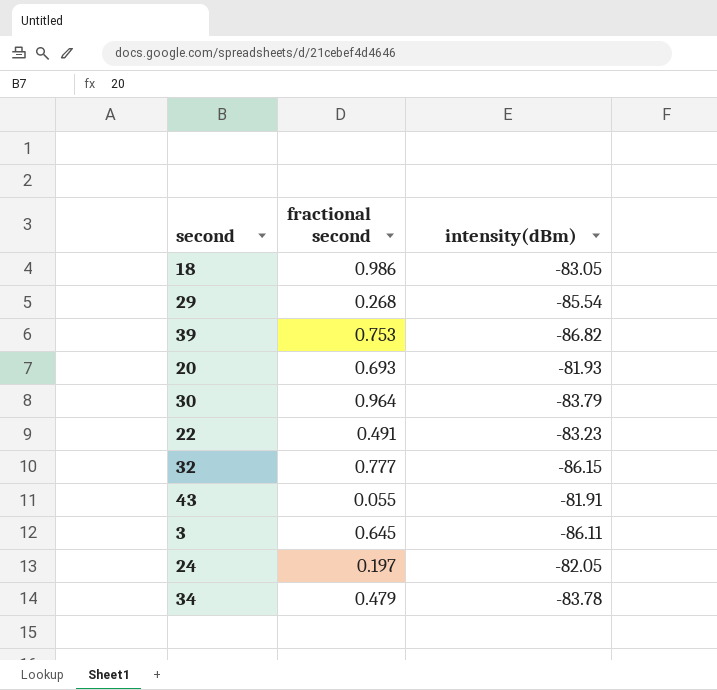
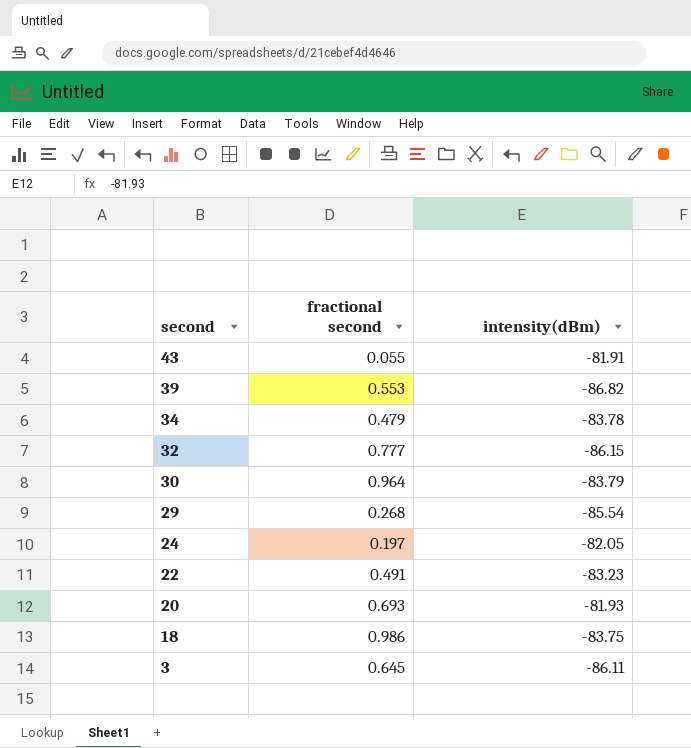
row order: none -> second descending
39 | fractional second: 0.753 -> 0.553
18 | intensity(dBm): -83.05 -> -83.75

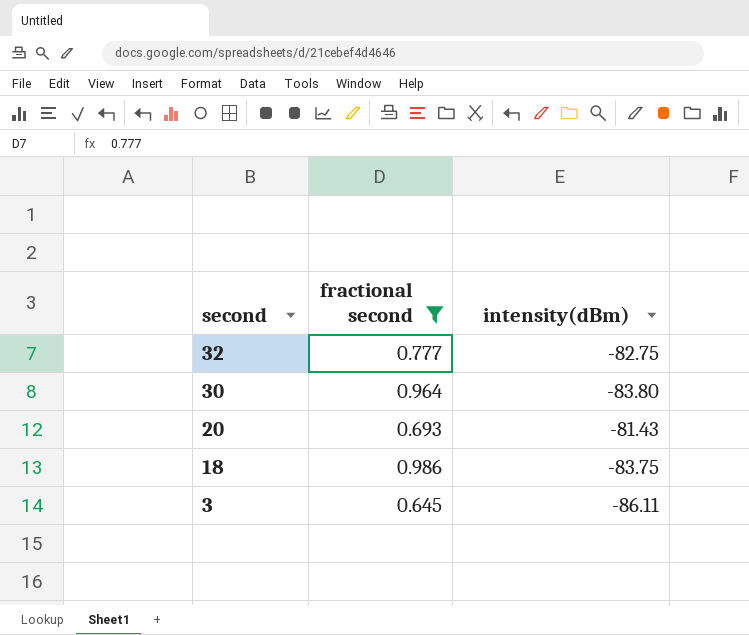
filter: none -> fractional second >= 0.645
32 | intensity(dBm): -86.15 -> -82.75
30 | intensity(dBm): -83.79 -> -83.80
20 | intensity(dBm): -81.93 -> -81.43

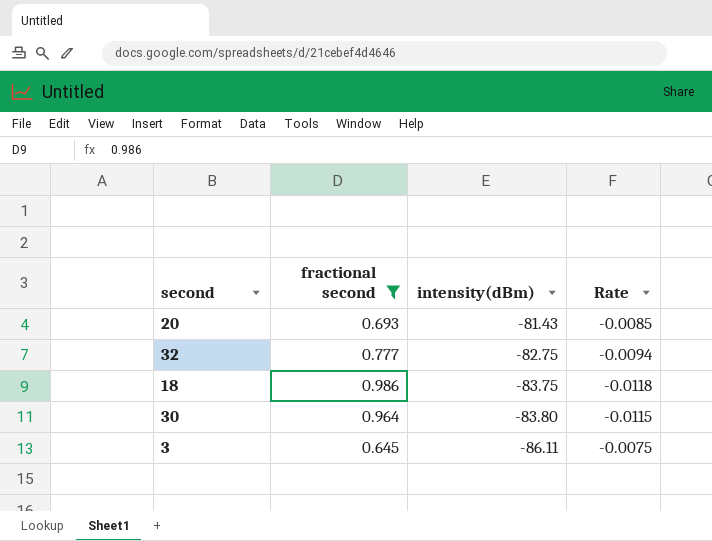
row order: second descending -> intensity(dBm) descending
column Rate | formula: none -> [fractional second] / [intensity(dBm)]

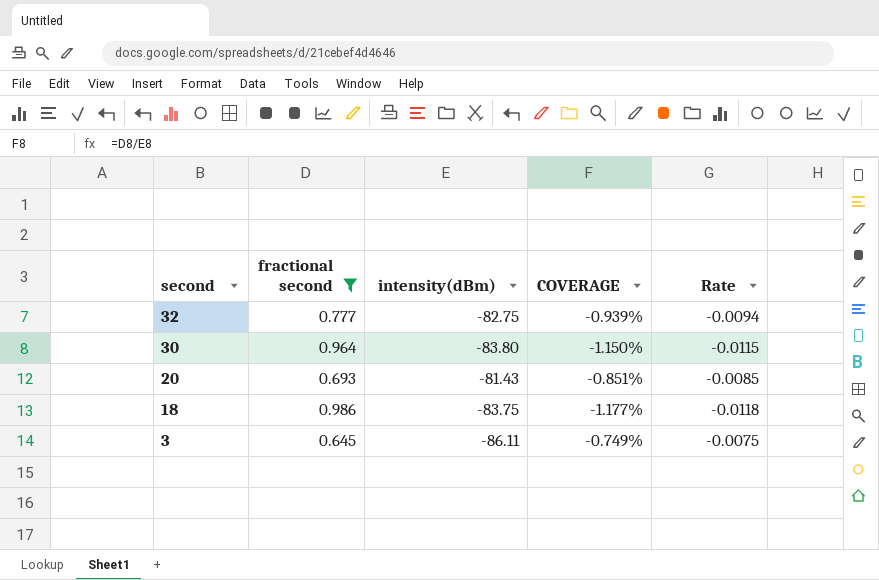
row order: intensity(dBm) descending -> second descending
column COVERAGE | formula: none -> [fractional second] / [intensity(dBm)]

